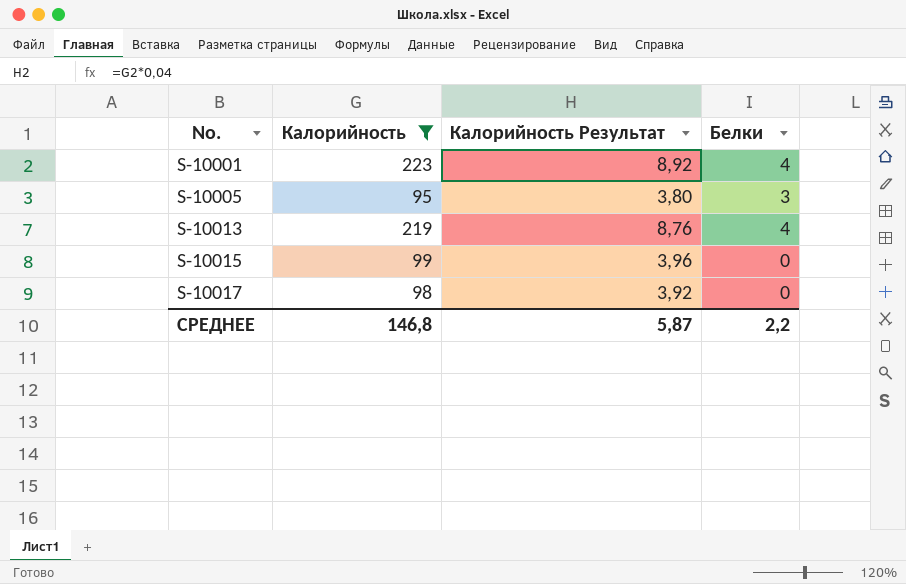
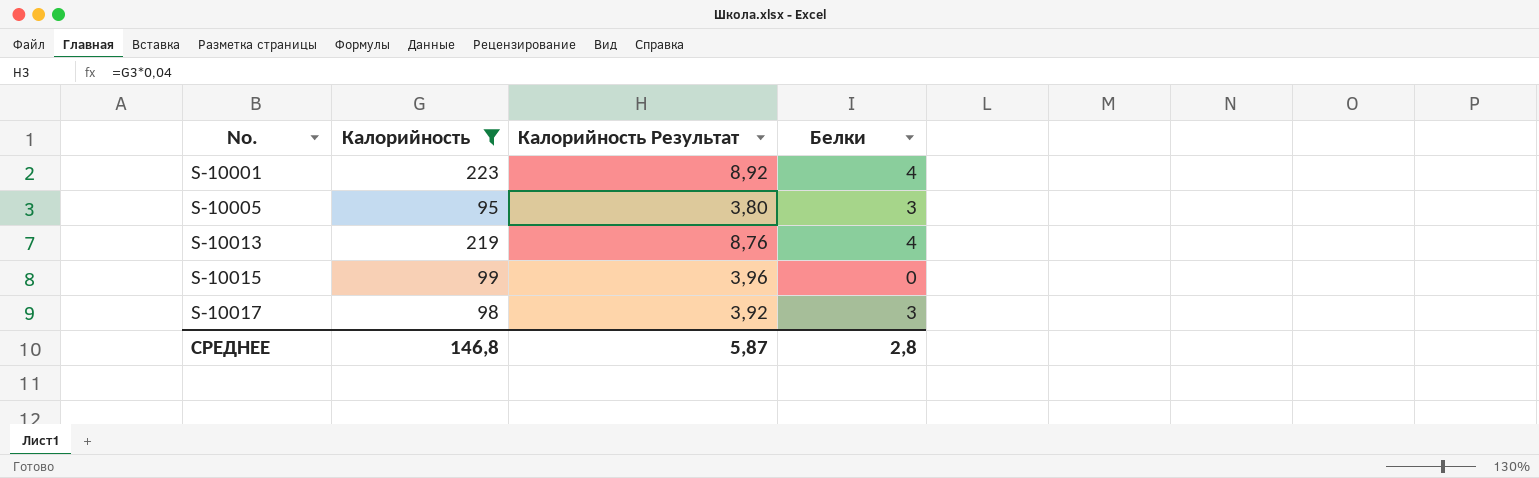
S-10017 | Белки: 0 -> 3
СРЕДНЕЕ | Белки: 2,2 -> 2,8

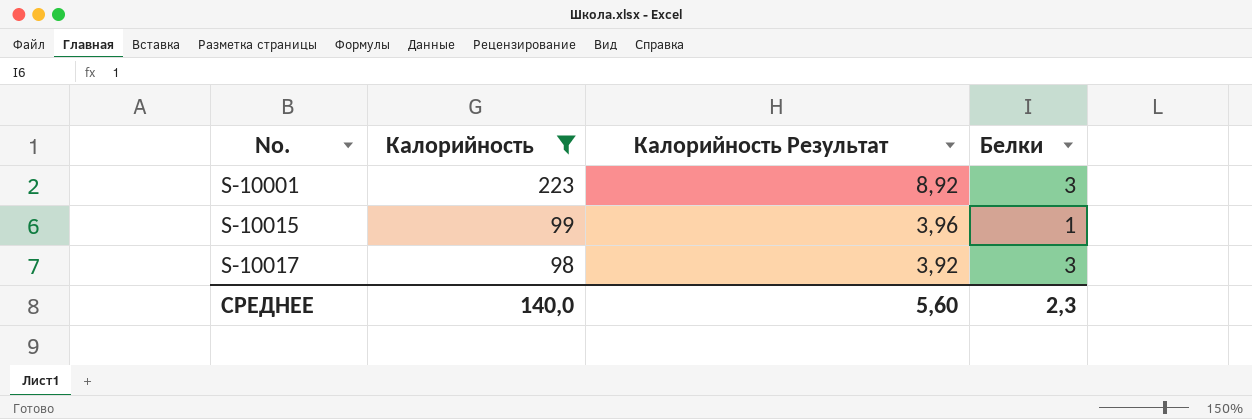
row S-10005: 95 | 3,80 | 3 -> none
row S-10013: 219 | 8,76 | 4 -> none
S-10001 | Белки: 4 -> 3
S-10015 | Белки: 0 -> 1
СРЕДНЕЕ | Калорийность: 146,8 -> 140,0
СРЕДНЕЕ | Калорийность Результат: 5,87 -> 5,60
СРЕДНЕЕ | Белки: 2,8 -> 2,3

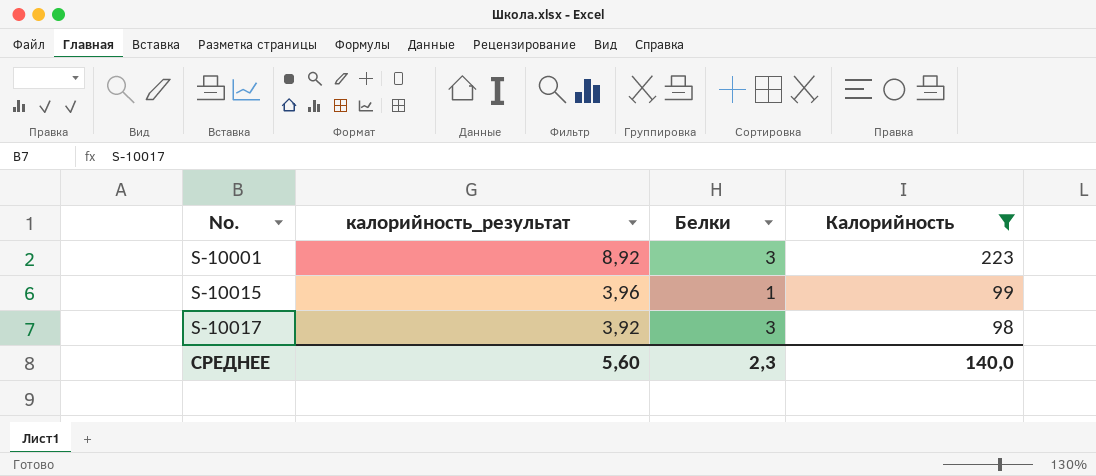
column name: Калорийность Результат -> калорийность_результат
column Калорийность | position: 2 -> 4

